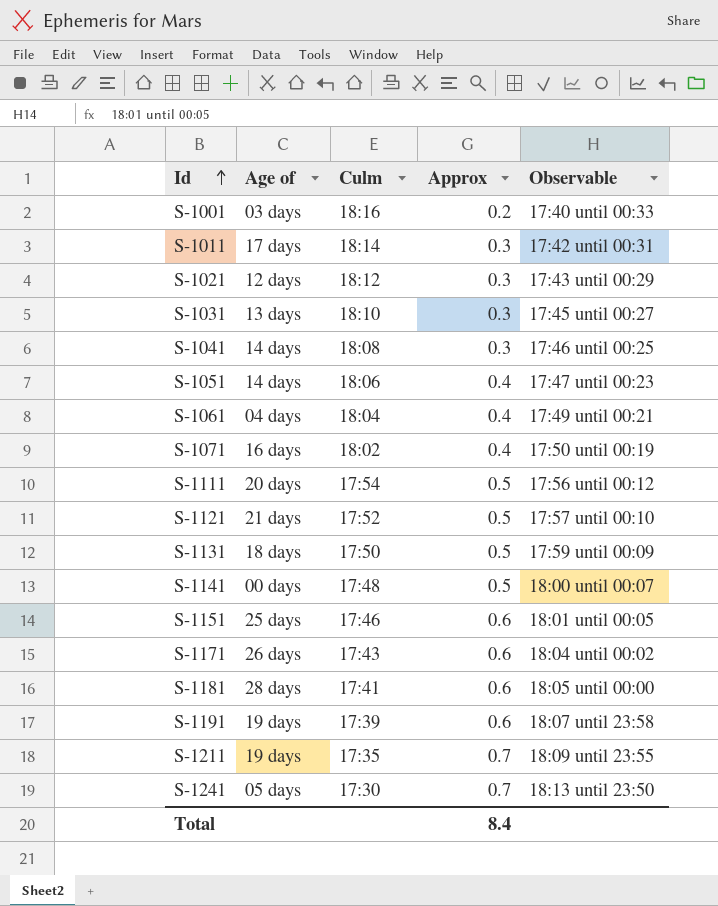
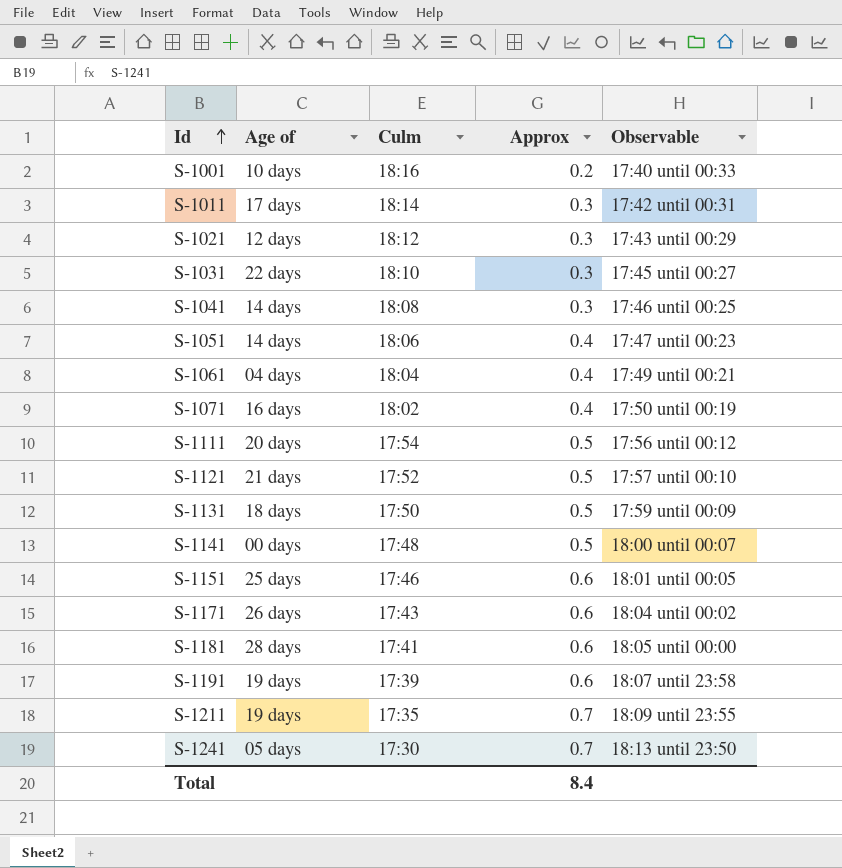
S-1001 | Age of: 03 days -> 10 days
S-1031 | Age of: 13 days -> 22 days

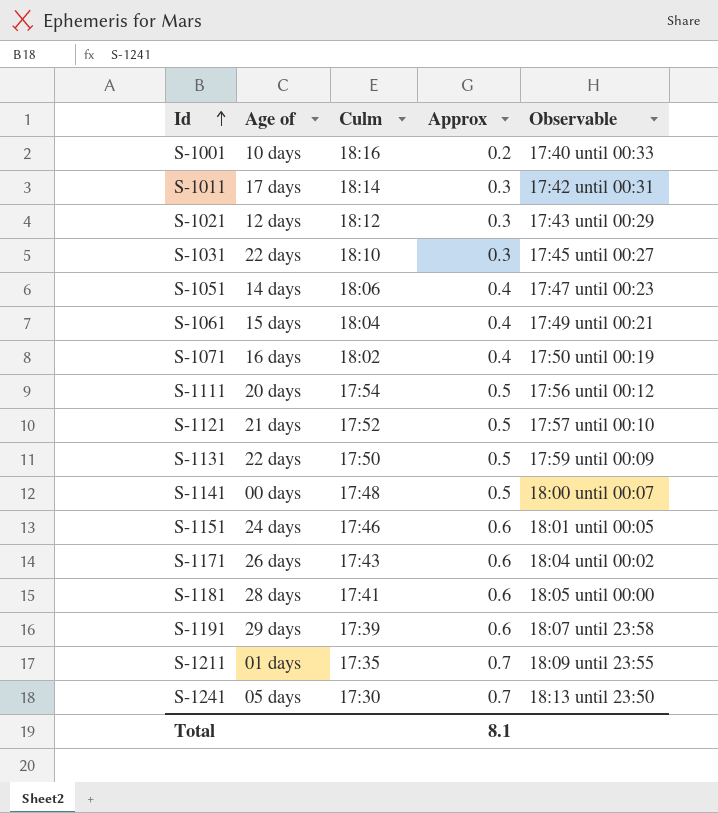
row S-1041: 14 days | 18:08 | 0.3 | 17:46 until 00:25 -> none
S-1061 | Age of: 04 days -> 15 days
S-1131 | Age of: 18 days -> 22 days
S-1151 | Age of: 25 days -> 24 days
S-1191 | Age of: 19 days -> 29 days
S-1211 | Age of: 19 days -> 01 days
Total | Approx: 8.4 -> 8.1

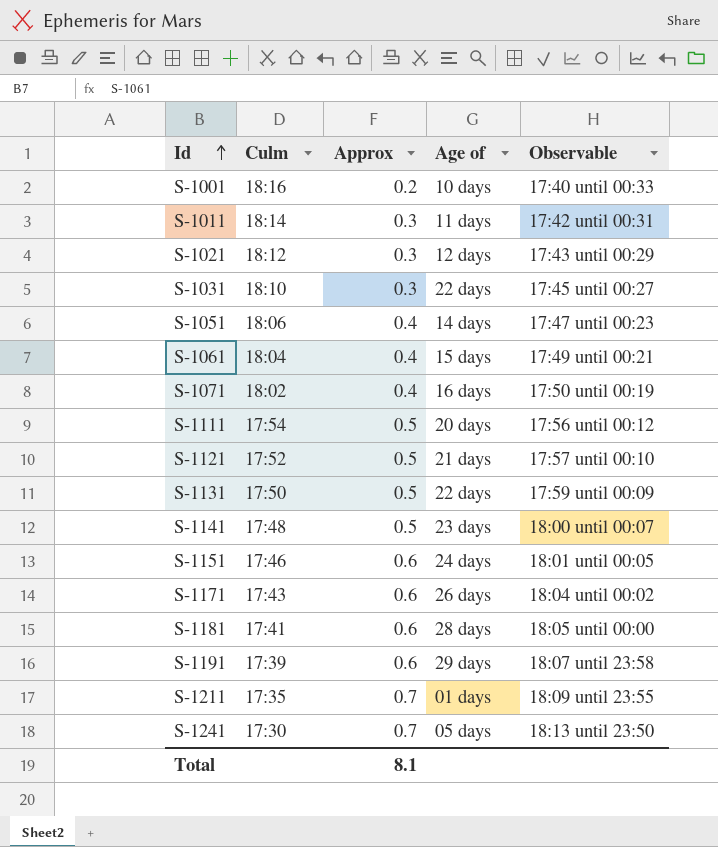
column Age of | position: 2 -> 4
S-1011 | Age of: 17 days -> 11 days
S-1141 | Age of: 00 days -> 23 days

